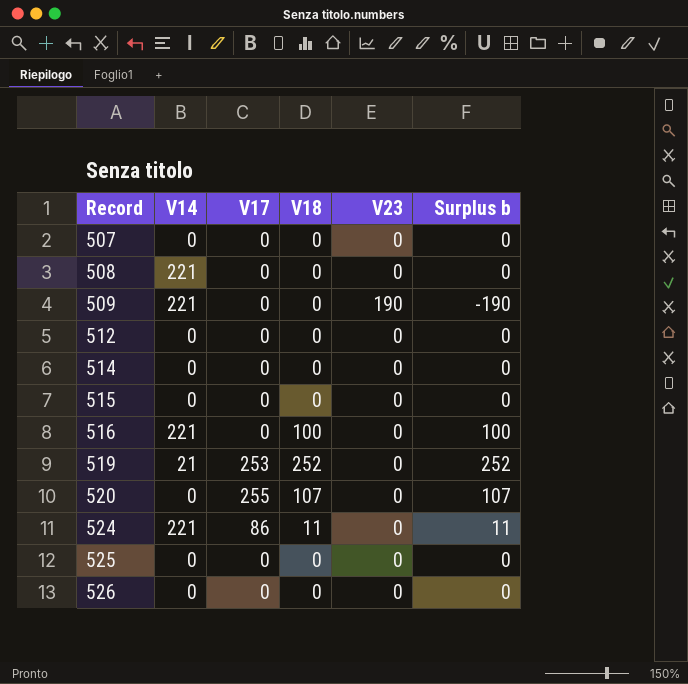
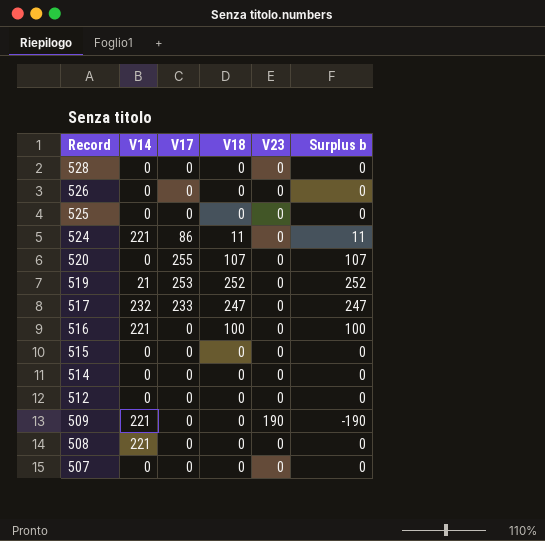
row order: Record ascending -> Record descending
row 528: none -> 0 | 0 | 0 | 0 | 0
row 517: none -> 232 | 233 | 247 | 0 | 247

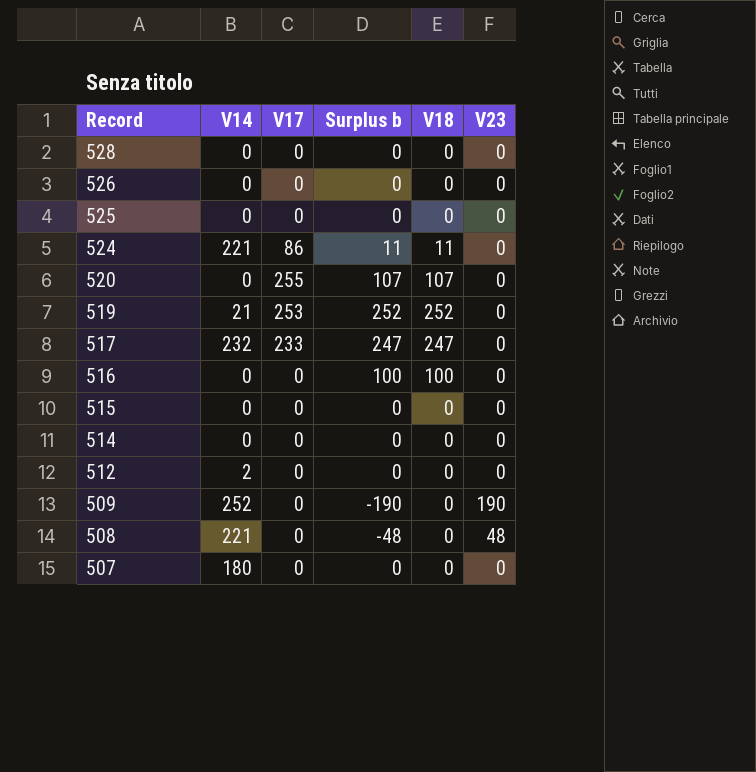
column Surplus b | position: 6 -> 4
516 | V14: 221 -> 0
512 | V14: 0 -> 2
509 | V14: 221 -> 252
508 | Surplus b: 0 -> -48
508 | V23: 0 -> 48
507 | V14: 0 -> 180

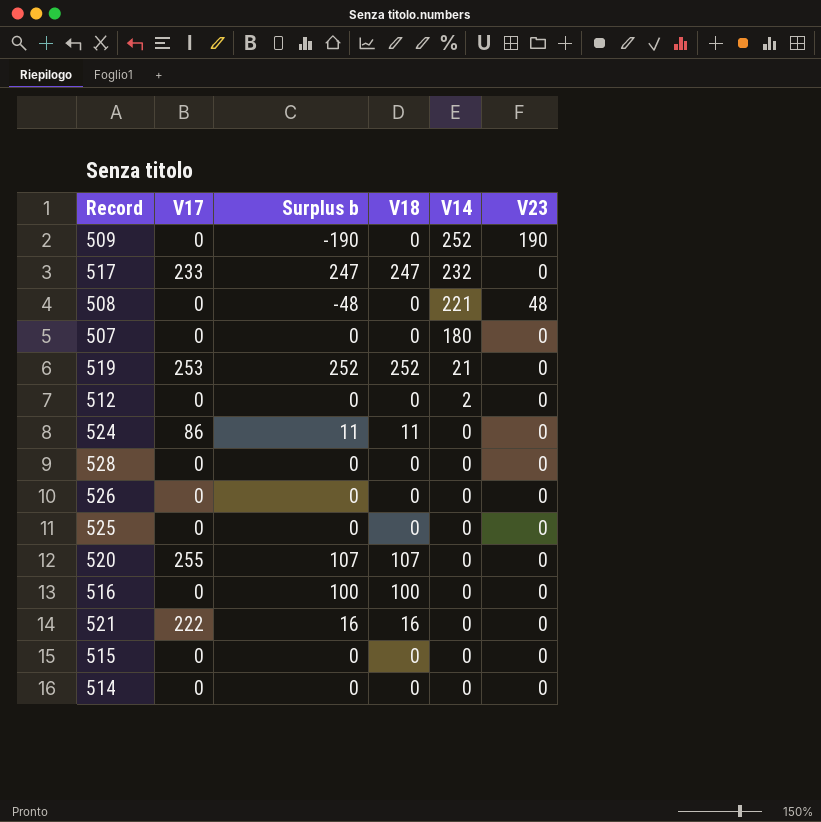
row order: Record descending -> V14 descending
column V14 | position: 2 -> 5
524 | V14: 221 -> 0
row 521: none -> 222 | 16 | 16 | 0 | 0

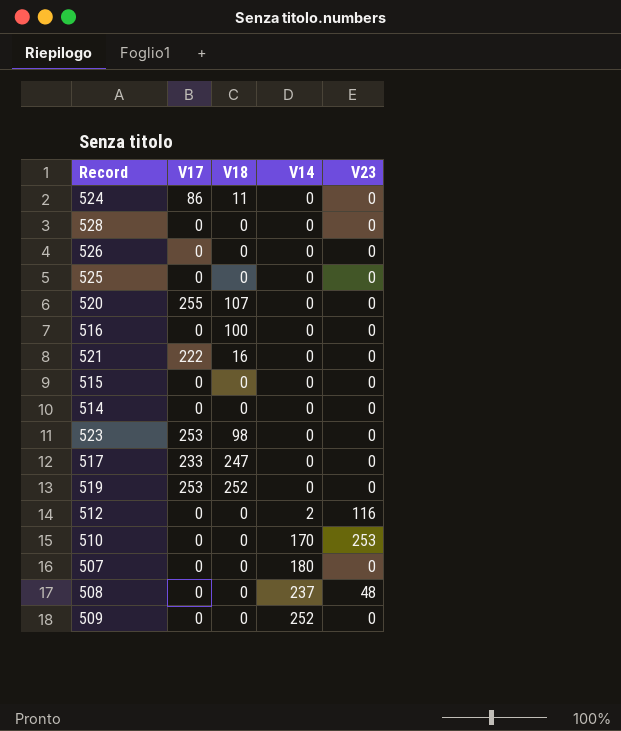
row order: V14 descending -> V14 ascending
column Surplus b | formula: [V18] - [V23] -> none
row 523: none -> 253 | 98 | 0 | 0
517 | V14: 232 -> 0
519 | V14: 21 -> 0
512 | V23: 0 -> 116
row 510: none -> 0 | 0 | 170 | 253
508 | V14: 221 -> 237
509 | V23: 190 -> 0

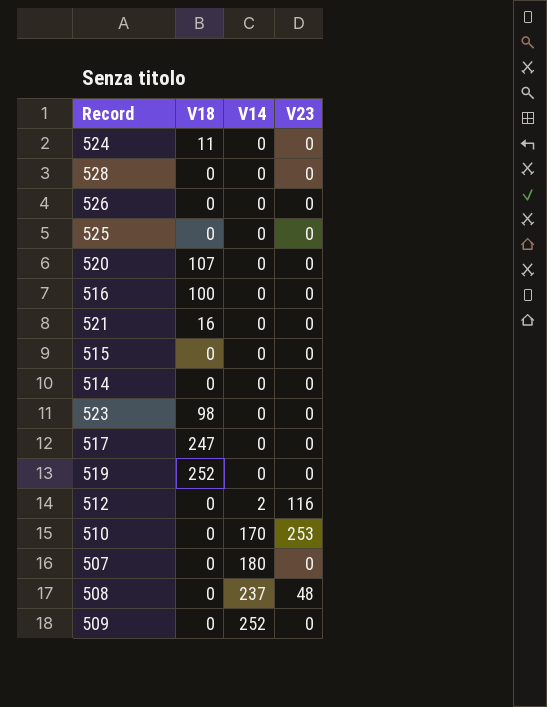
column V17 | position: 2 -> none

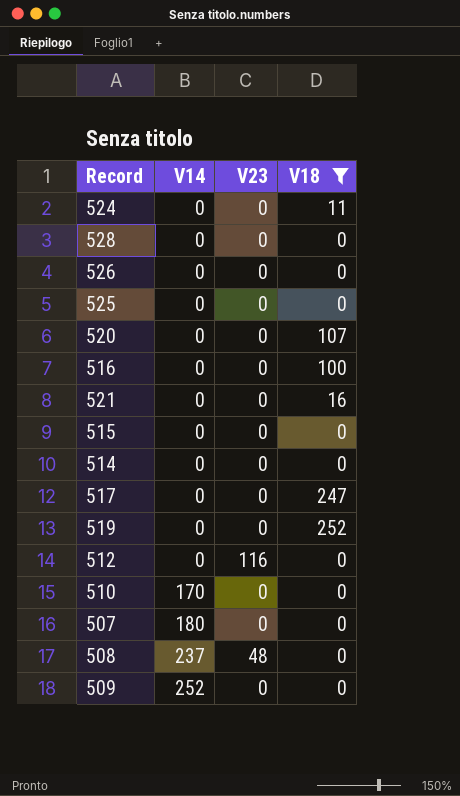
filter: none -> V18 != 98
column V18 | position: 2 -> 4
512 | V14: 2 -> 0
510 | V23: 253 -> 0

